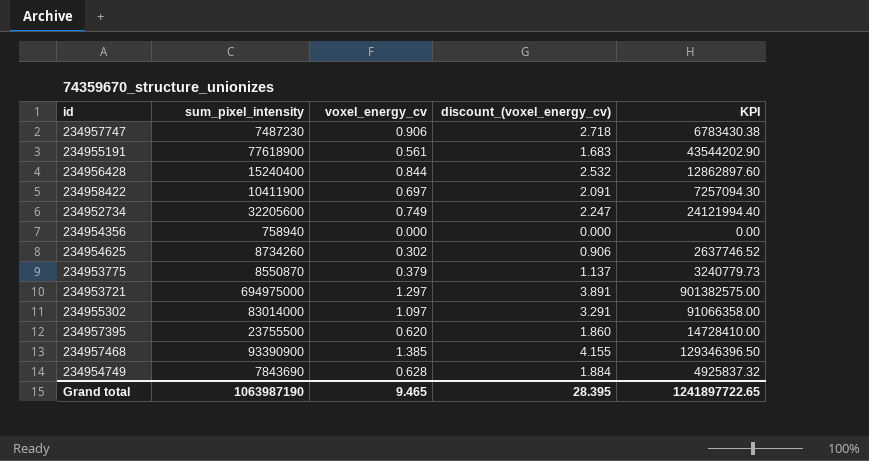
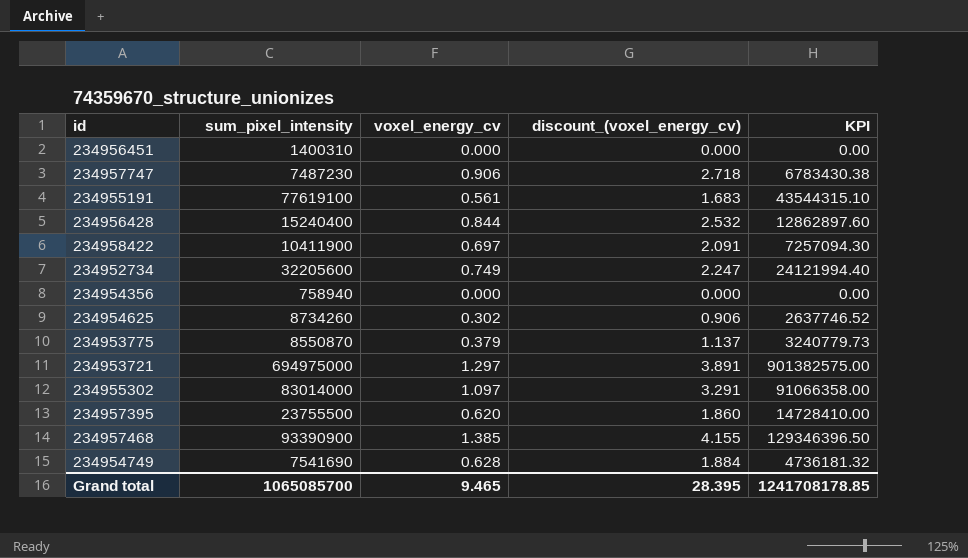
row 234956451: none -> 1400310 | 0.000 | 0.000 | 0.00
234955191 | sum_pixel_intensity: 77618900 -> 77619100
234955191 | KPI: 43544202.90 -> 43544315.10
234954749 | sum_pixel_intensity: 7843690 -> 7541690
234954749 | KPI: 4925837.32 -> 4736181.32
Grand total | sum_pixel_intensity: 1063987190 -> 1065085700
Grand total | KPI: 1241897722.65 -> 1241708178.85

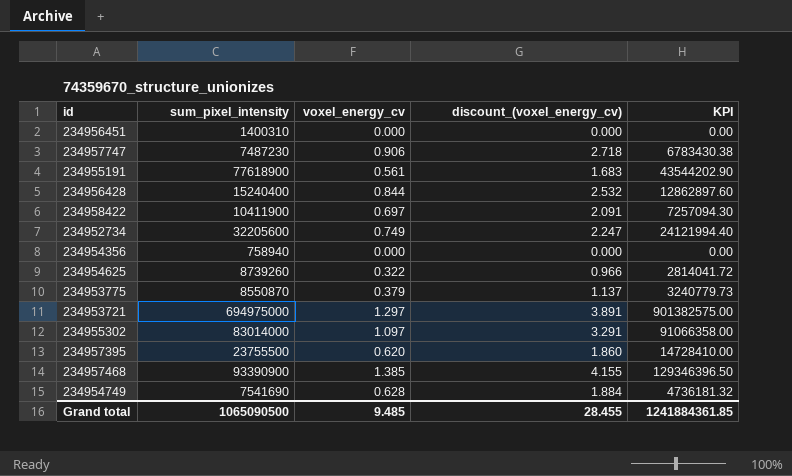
234955191 | sum_pixel_intensity: 77619100 -> 77618900
234955191 | KPI: 43544315.10 -> 43544202.90
234954625 | sum_pixel_intensity: 8734260 -> 8739260
234954625 | voxel_energy_cv: 0.302 -> 0.322
234954625 | discount_(voxel_energy_cv): 0.906 -> 0.966
234954625 | KPI: 2637746.52 -> 2814041.72
Grand total | sum_pixel_intensity: 1065085700 -> 1065090500
Grand total | voxel_energy_cv: 9.465 -> 9.485
Grand total | discount_(voxel_energy_cv): 28.395 -> 28.455
Grand total | KPI: 1241708178.85 -> 1241884361.85

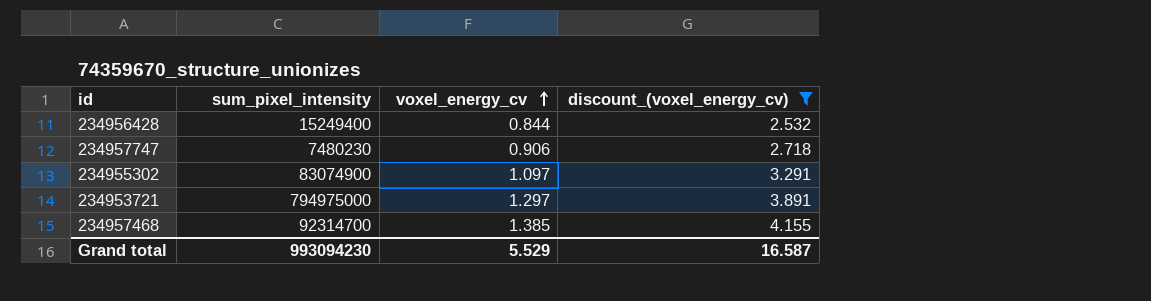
filter: none -> discount_(voxel_energy_cv) >= 2.532
row order: none -> voxel_energy_cv ascending
column KPI | formula: [sum_pixel_intensity] * [voxel_energy_cv] -> none
234956428 | sum_pixel_intensity: 15240400 -> 15249400
234957747 | sum_pixel_intensity: 7487230 -> 7480230
234955302 | sum_pixel_intensity: 83014000 -> 83074900
234953721 | sum_pixel_intensity: 694975000 -> 794975000
234957468 | sum_pixel_intensity: 93390900 -> 92314700
Grand total | sum_pixel_intensity: 1065090500 -> 993094230
Grand total | voxel_energy_cv: 9.485 -> 5.529
Grand total | discount_(voxel_energy_cv): 28.455 -> 16.587

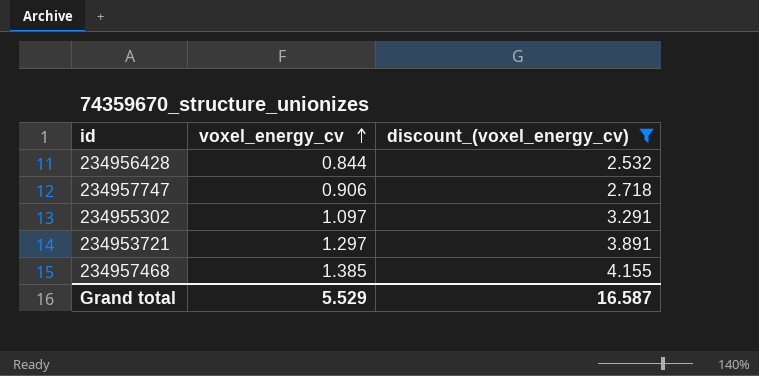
column sum_pixel_intensity | position: 2 -> none

